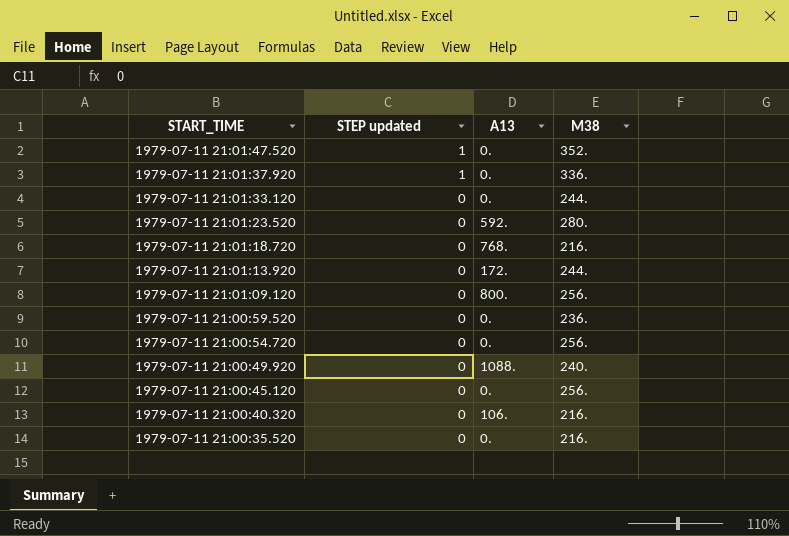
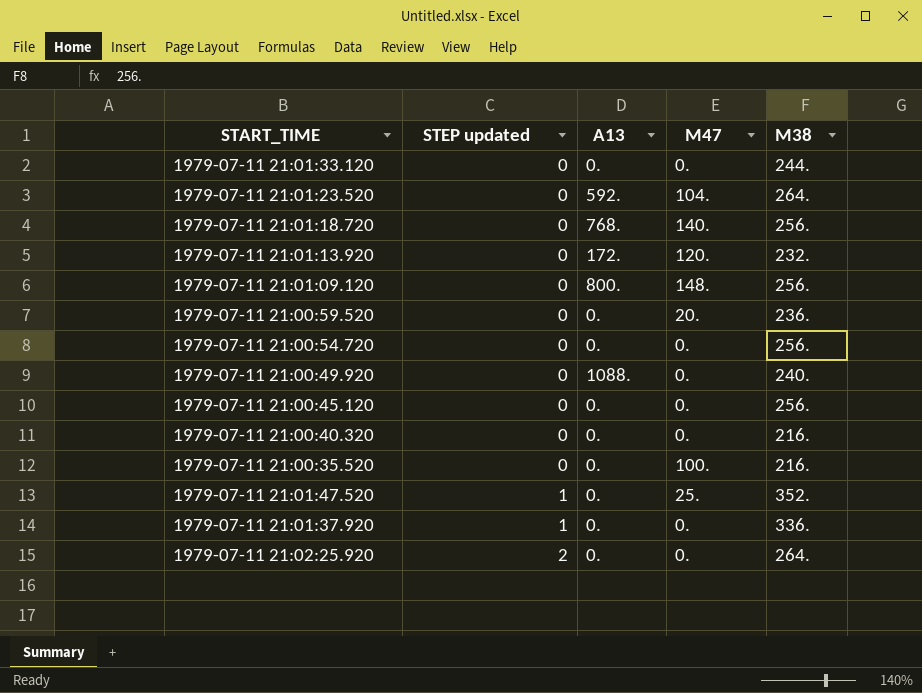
row order: START_TIME descending -> STEP updated ascending
column M47 | position: none -> 4
1979-07-11 21:01:23.520 | M38: 280. -> 264.
1979-07-11 21:01:18.720 | M38: 216. -> 256.
1979-07-11 21:01:13.920 | M38: 244. -> 232.
1979-07-11 21:00:40.320 | A13: 106. -> 0.
row 1979-07-11 21:02:25.920: none -> 2 | 0. | 0. | 264.

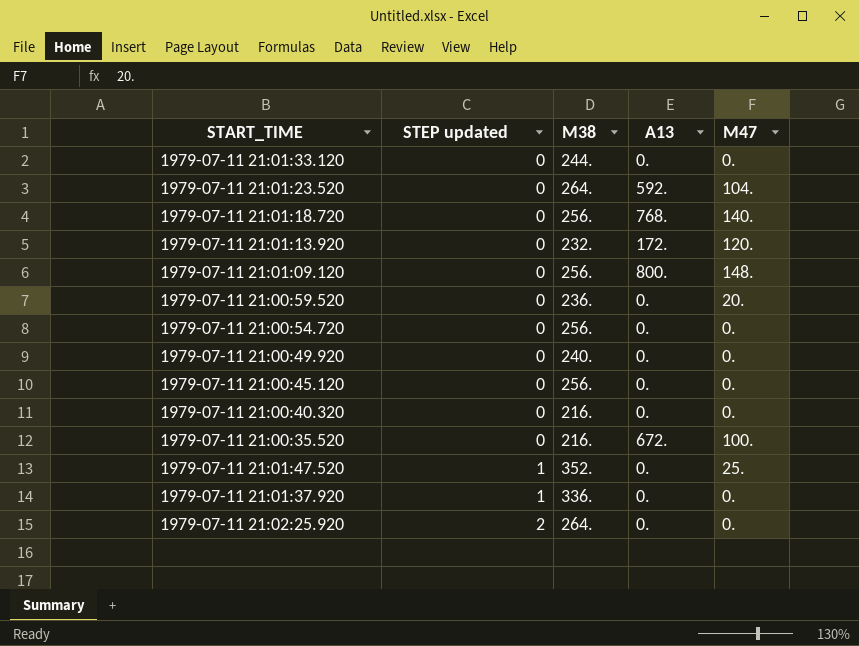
column M38 | position: 5 -> 3
1979-07-11 21:00:49.920 | A13: 1088. -> 0.
1979-07-11 21:00:35.520 | A13: 0. -> 672.

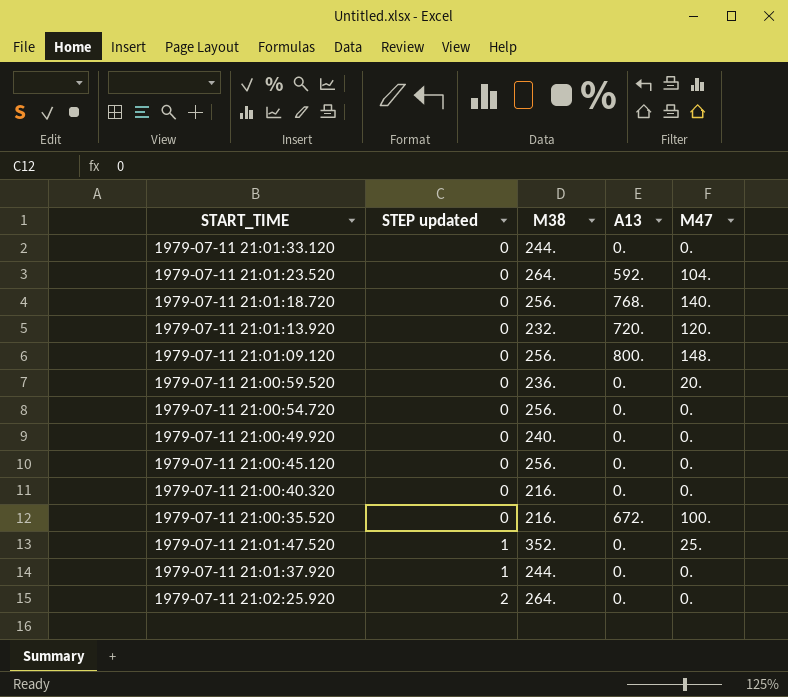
1979-07-11 21:01:13.920 | A13: 172. -> 720.
1979-07-11 21:01:37.920 | M38: 336. -> 244.

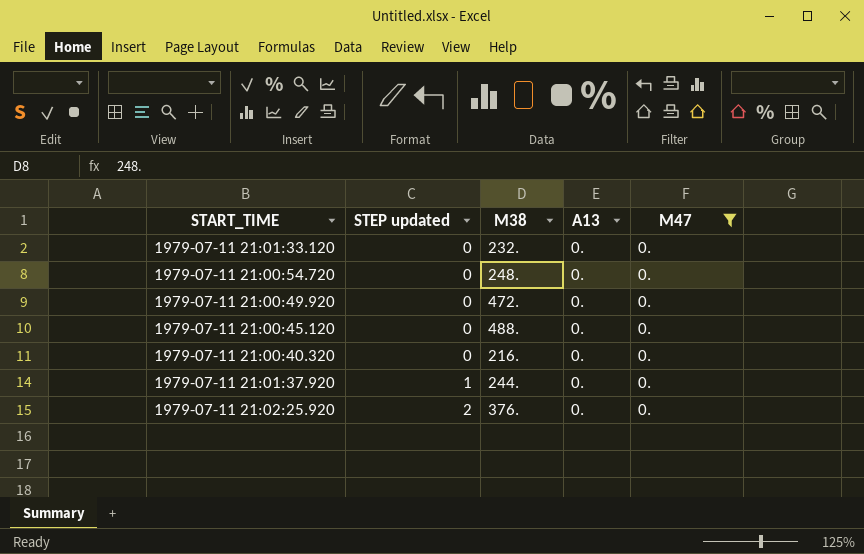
filter: none -> M47 = 0.
1979-07-11 21:01:33.120 | M38: 244. -> 232.
1979-07-11 21:00:54.720 | M38: 256. -> 248.
1979-07-11 21:00:49.920 | M38: 240. -> 472.
1979-07-11 21:00:45.120 | M38: 256. -> 488.
1979-07-11 21:02:25.920 | M38: 264. -> 376.

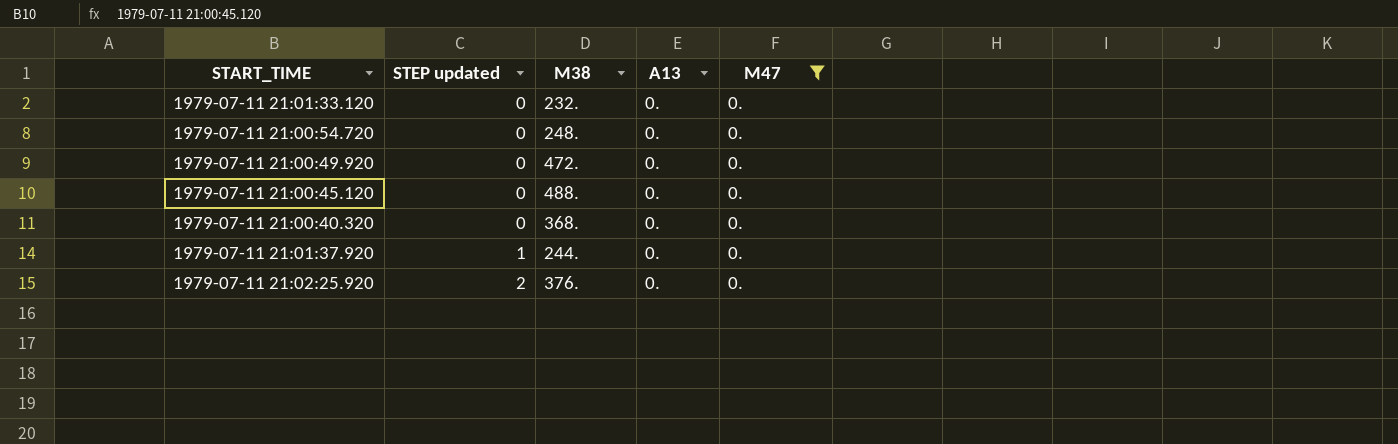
1979-07-11 21:00:40.320 | M38: 216. -> 368.

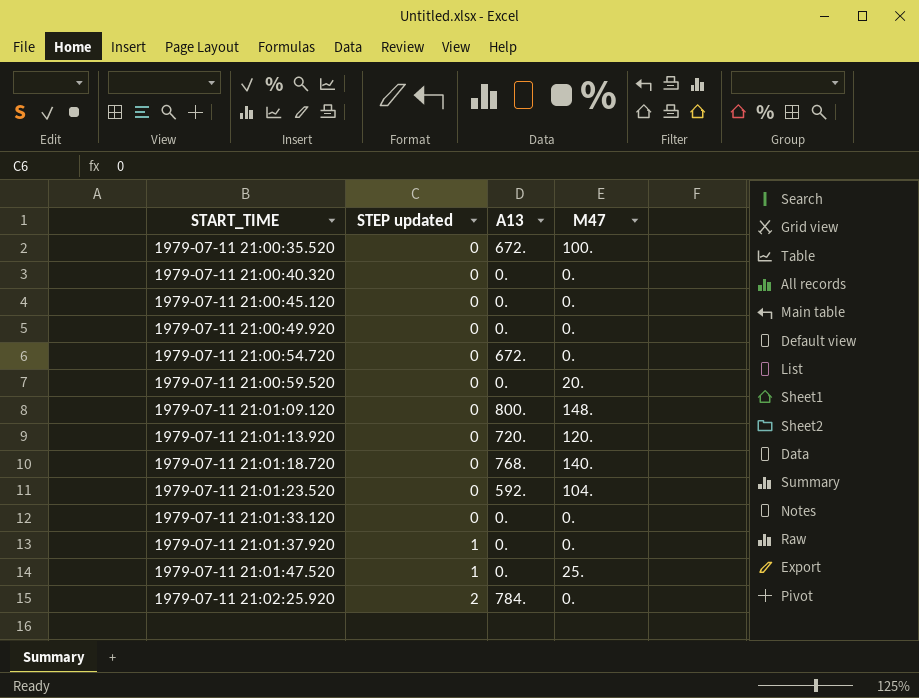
filter: M47 = 0. -> none
row order: STEP updated ascending -> START_TIME ascending
column M38 | position: 3 -> none
1979-07-11 21:00:54.720 | A13: 0. -> 672.
1979-07-11 21:02:25.920 | A13: 0. -> 784.

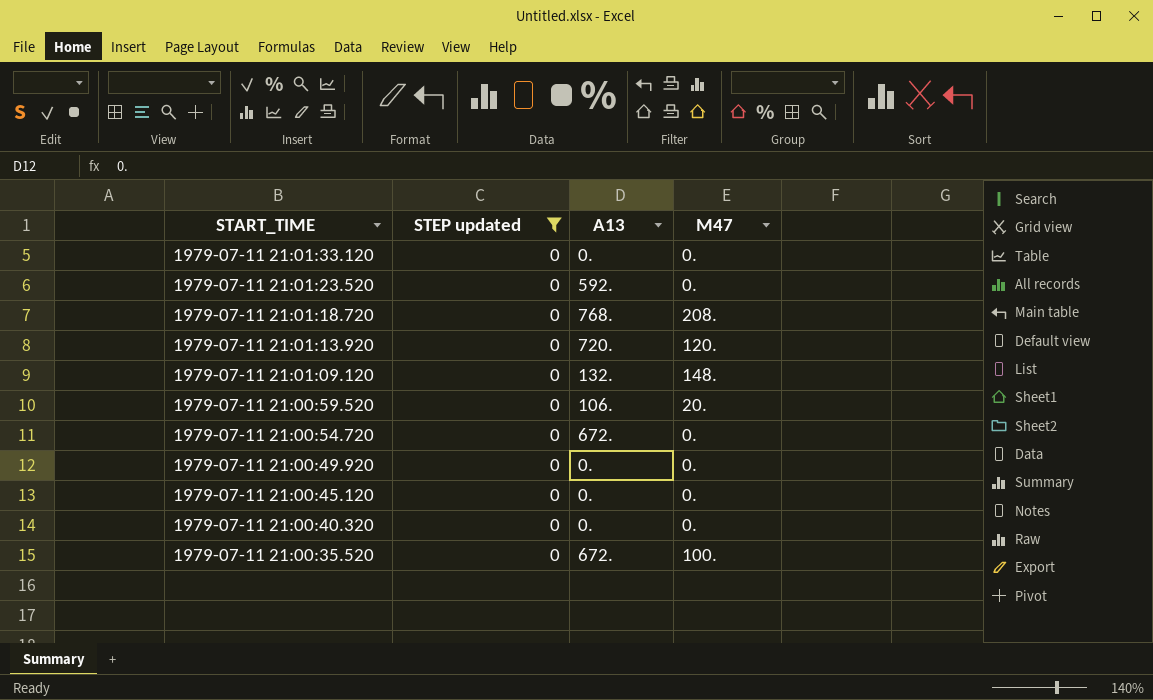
filter: none -> STEP updated = 0
row order: START_TIME ascending -> START_TIME descending
1979-07-11 21:01:23.520 | M47: 104. -> 0.
1979-07-11 21:01:18.720 | M47: 140. -> 208.
1979-07-11 21:01:09.120 | A13: 800. -> 132.
1979-07-11 21:00:59.520 | A13: 0. -> 106.

